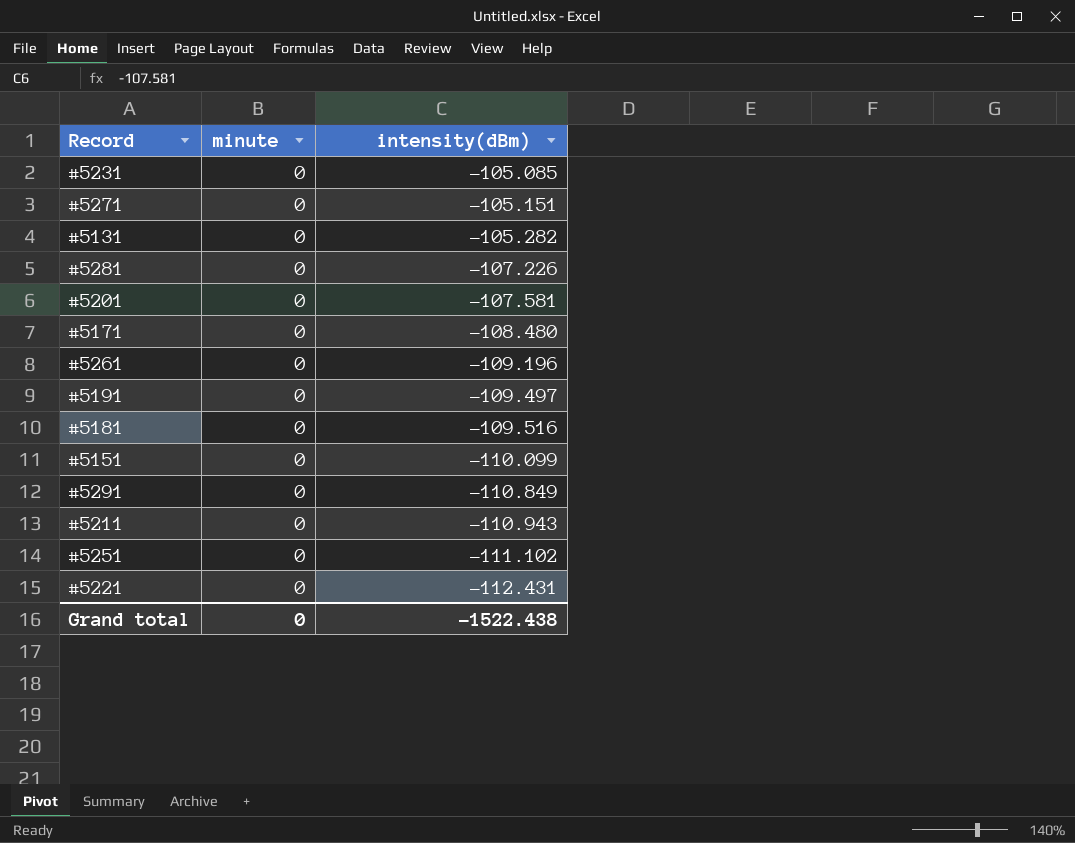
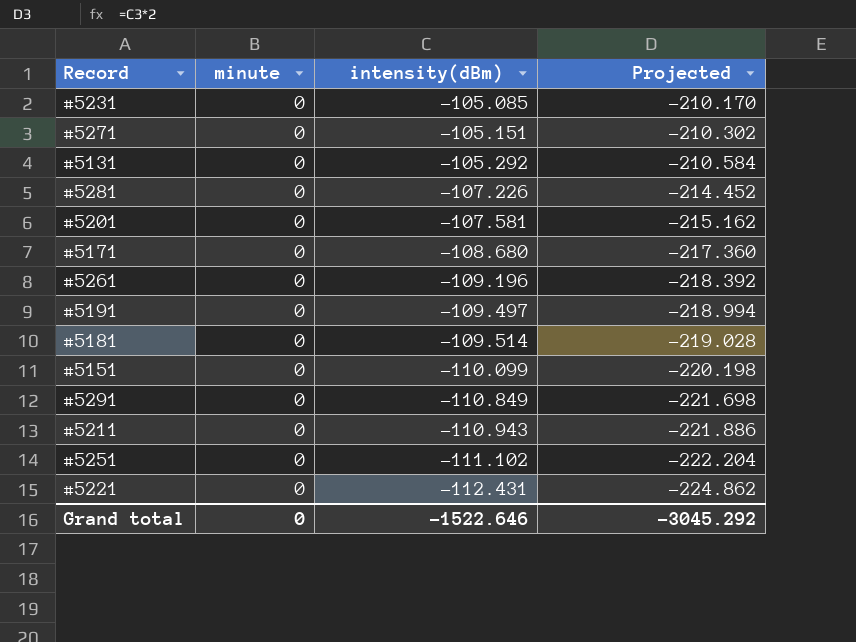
column Projected | formula: none -> [intensity(dBm)] * 2
#5131 | intensity(dBm): -105.282 -> -105.292
#5171 | intensity(dBm): -108.480 -> -108.680
#5181 | intensity(dBm): -109.516 -> -109.514
Grand total | intensity(dBm): -1522.438 -> -1522.646

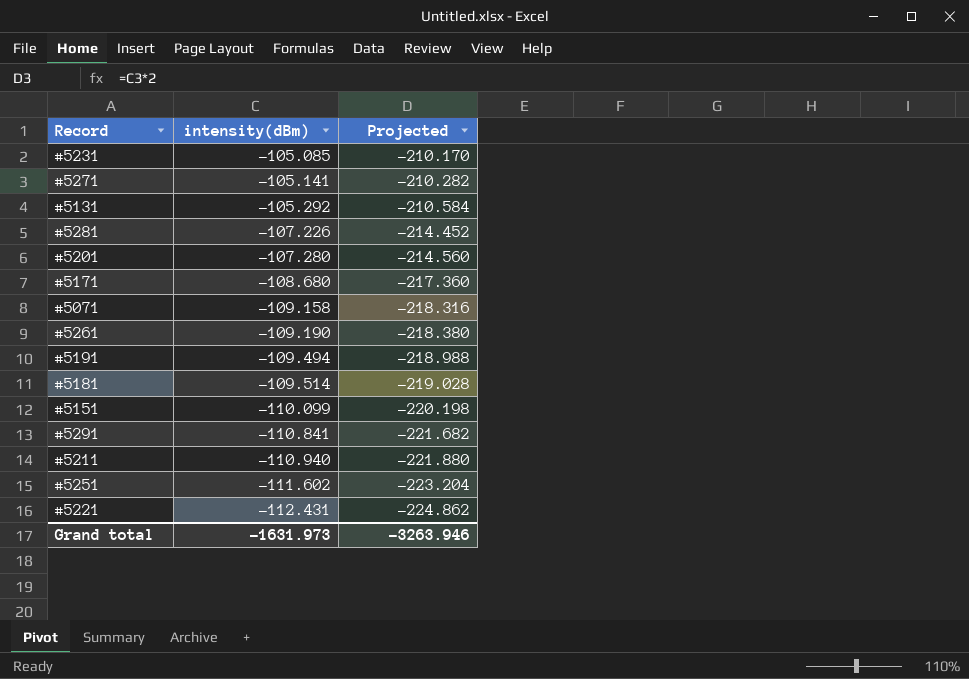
column minute | position: 2 -> none
#5271 | intensity(dBm): -105.151 -> -105.141
#5271 | Projected: -210.302 -> -210.282
#5201 | intensity(dBm): -107.581 -> -107.280
#5201 | Projected: -215.162 -> -214.560
row #5071: none -> -109.158 | -218.316
#5261 | intensity(dBm): -109.196 -> -109.190
#5261 | Projected: -218.392 -> -218.380
#5191 | intensity(dBm): -109.497 -> -109.494
#5191 | Projected: -218.994 -> -218.988
#5291 | intensity(dBm): -110.849 -> -110.841
#5291 | Projected: -221.698 -> -221.682
#5211 | intensity(dBm): -110.943 -> -110.940
#5211 | Projected: -221.886 -> -221.880
#5251 | intensity(dBm): -111.102 -> -111.602
#5251 | Projected: -222.204 -> -223.204
Grand total | intensity(dBm): -1522.646 -> -1631.973
Grand total | Projected: -3045.292 -> -3263.946

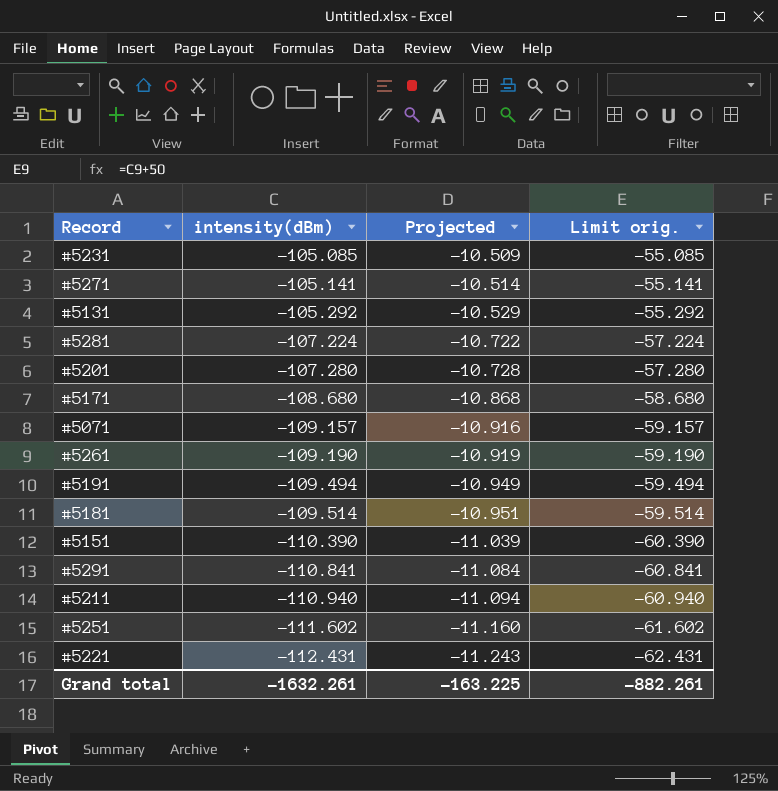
column Projected | formula: [intensity(dBm)] * 2 -> [intensity(dBm)] * 0.1
column Limit orig. | formula: none -> [intensity(dBm)] + 50
#5281 | intensity(dBm): -107.226 -> -107.224
#5071 | intensity(dBm): -109.158 -> -109.157
#5151 | intensity(dBm): -110.099 -> -110.390
Grand total | intensity(dBm): -1631.973 -> -1632.261
Grand total | Projected: -3263.946 -> -163.225

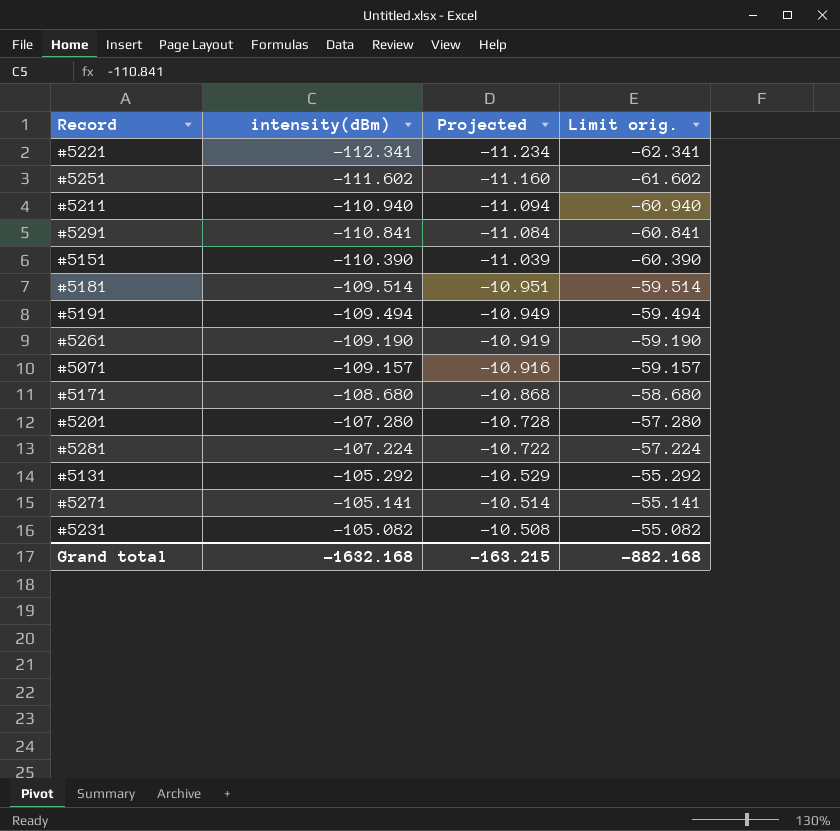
row order: intensity(dBm) descending -> intensity(dBm) ascending
#5221 | intensity(dBm): -112.431 -> -112.341
#5221 | Projected: -11.243 -> -11.234
#5221 | Limit orig.: -62.431 -> -62.341
#5231 | intensity(dBm): -105.085 -> -105.082
#5231 | Projected: -10.509 -> -10.508
#5231 | Limit orig.: -55.085 -> -55.082
Grand total | intensity(dBm): -1632.261 -> -1632.168
Grand total | Projected: -163.225 -> -163.215
Grand total | Limit orig.: -882.261 -> -882.168

